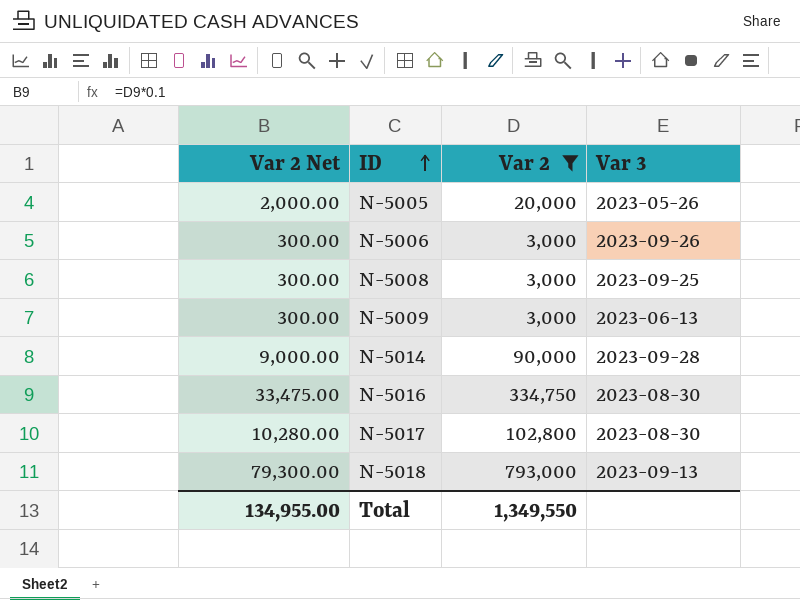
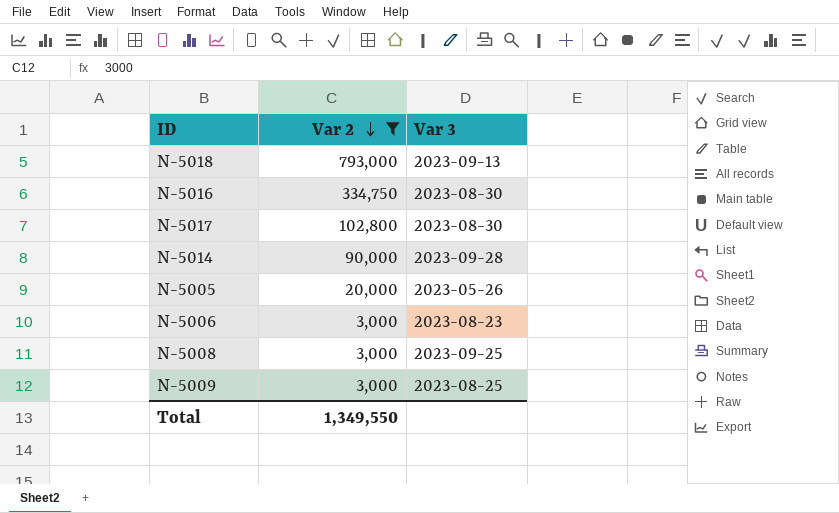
row order: ID ascending -> Var 2 descending
column Var 2 Net | formula: [Var 2] * 0.1 -> none
N-5006 | Var 3: 2023-09-26 -> 2023-08-23
N-5009 | Var 3: 2023-06-13 -> 2023-08-25

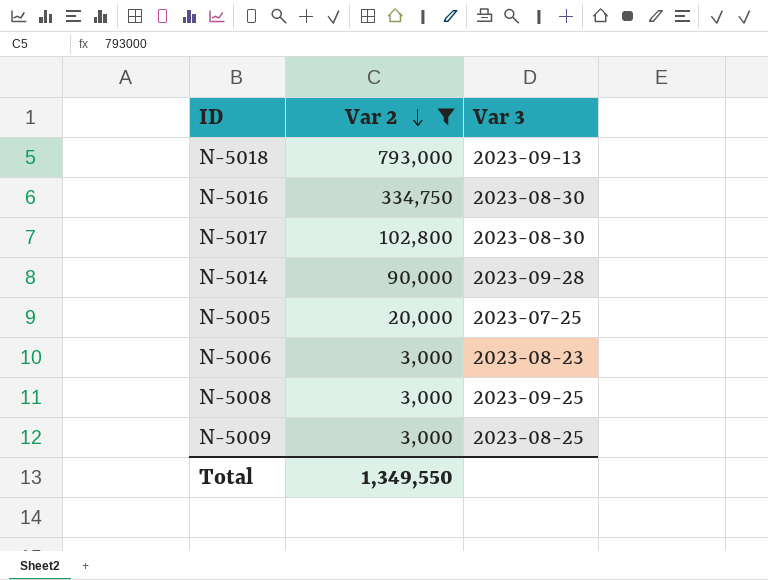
N-5005 | Var 3: 2023-05-26 -> 2023-07-25

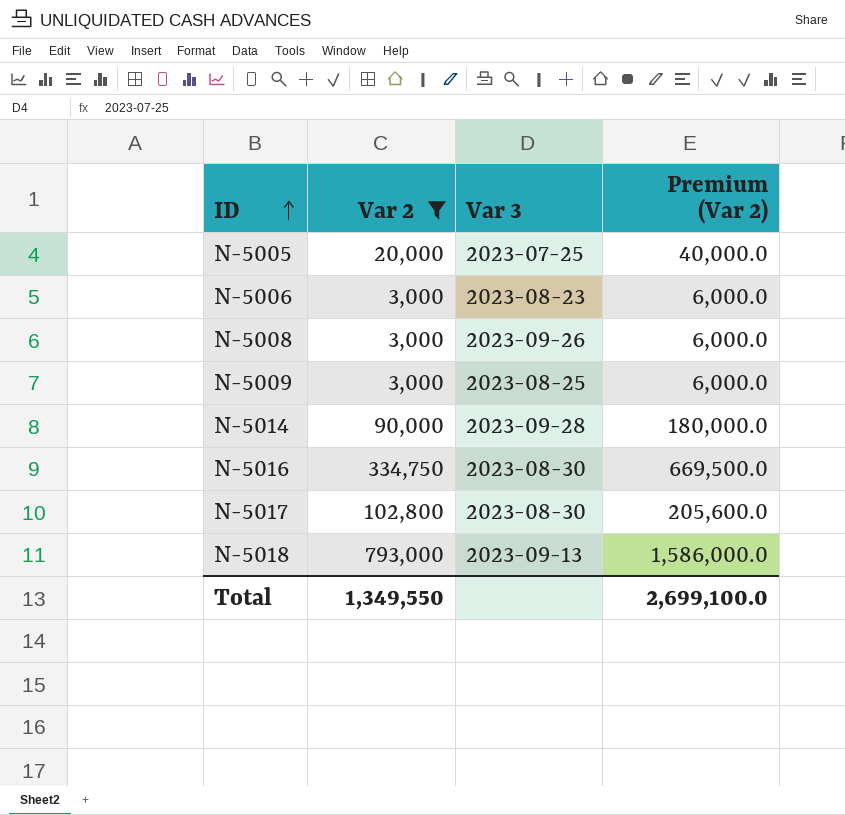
row order: Var 2 descending -> ID ascending
column Premium (Var 2) | formula: none -> [Var 2] * 2
N-5008 | Var 3: 2023-09-25 -> 2023-09-26

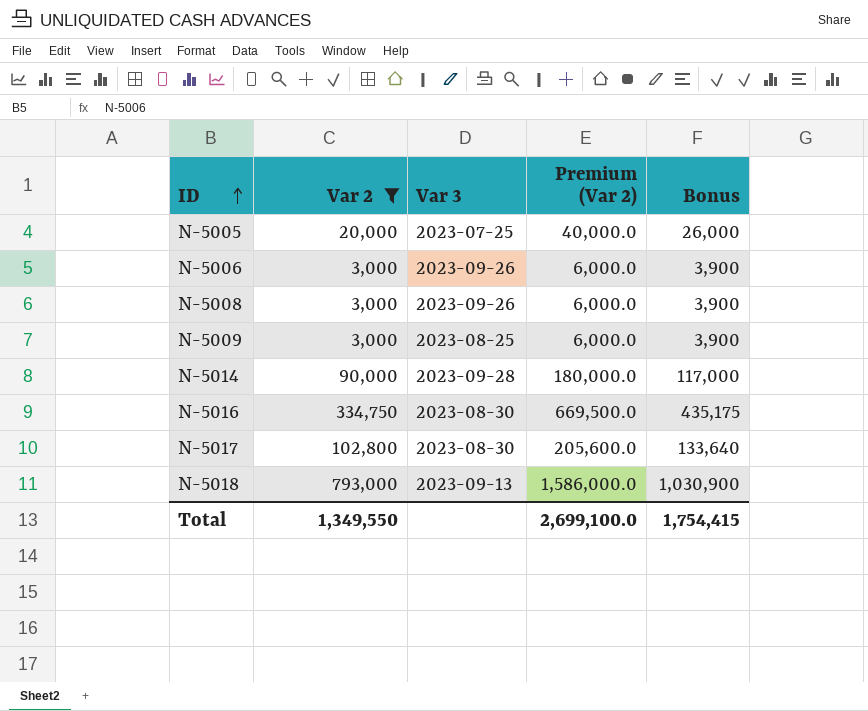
column Bonus | formula: none -> [Var 2] * 1.3
N-5006 | Var 3: 2023-08-23 -> 2023-09-26

